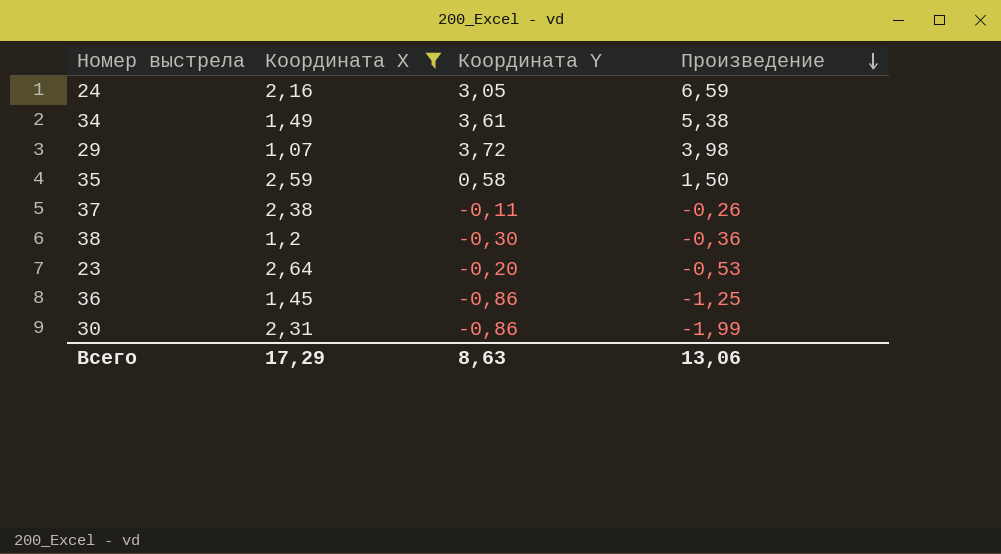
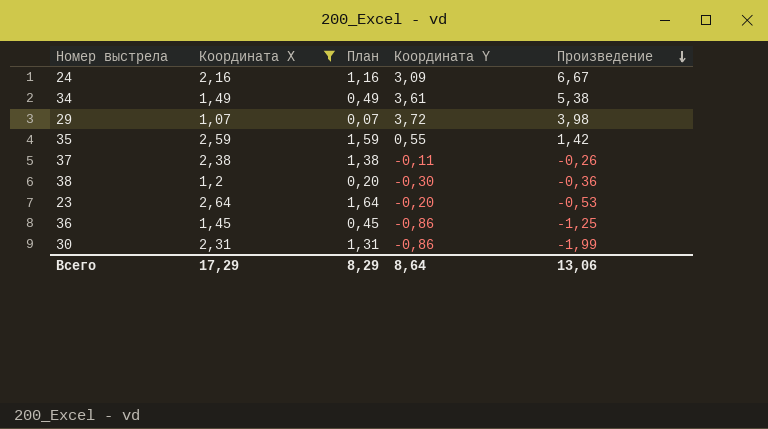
column План | formula: none -> [Координата X] - 1
24 | Координата Y: 3,05 -> 3,09
24 | Произведение: 6,59 -> 6,67
35 | Координата Y: 0,58 -> 0,55
35 | Произведение: 1,50 -> 1,42
Всего | Координата Y: 8,63 -> 8,64

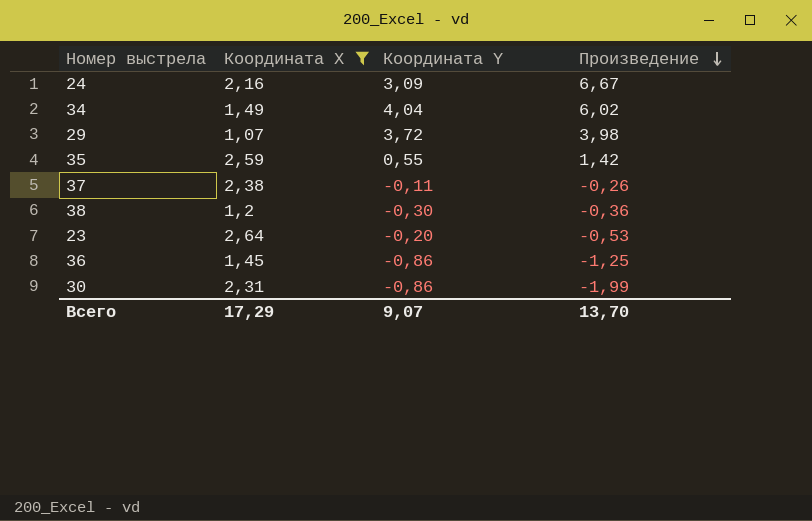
column План | formula: [Координата X] - 1 -> none
34 | Координата Y: 3,61 -> 4,04
34 | Произведение: 5,38 -> 6,02
Всего | Координата Y: 8,64 -> 9,07
Всего | Произведение: 13,06 -> 13,70

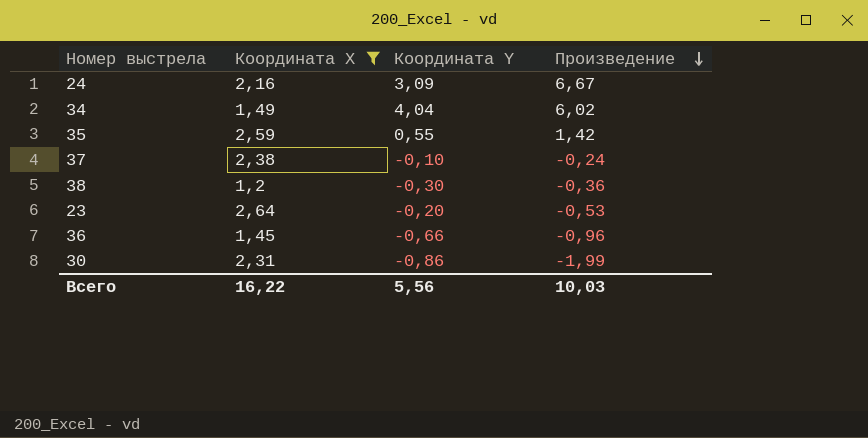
row 29: 1,07 | 3,72 | 3,98 -> none
37 | Координата Y: -0,11 -> -0,10
37 | Произведение: -0,26 -> -0,24
36 | Координата Y: -0,86 -> -0,66
36 | Произведение: -1,25 -> -0,96
Всего | Координата X: 17,29 -> 16,22
Всего | Координата Y: 9,07 -> 5,56
Всего | Произведение: 13,70 -> 10,03

